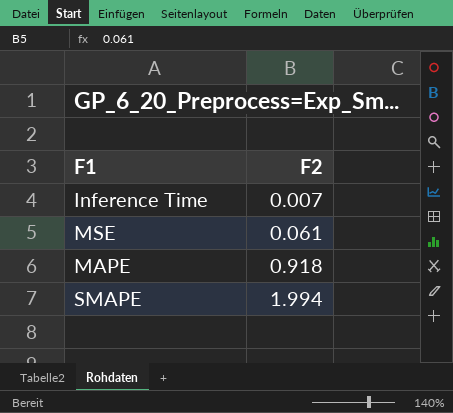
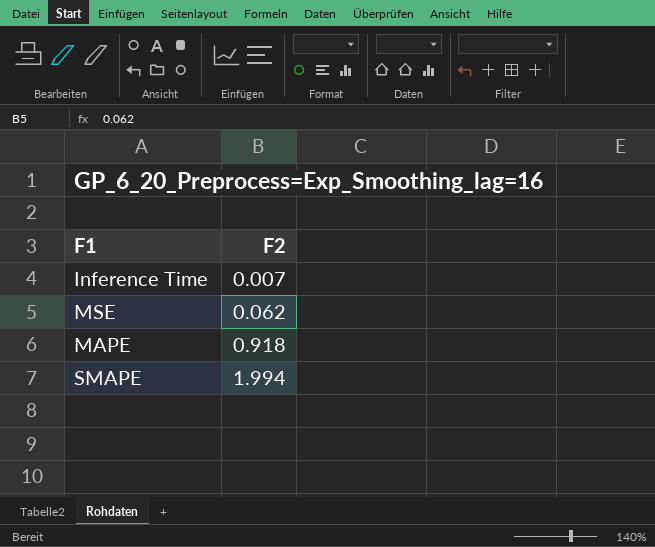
MSE | F2: 0.061 -> 0.062

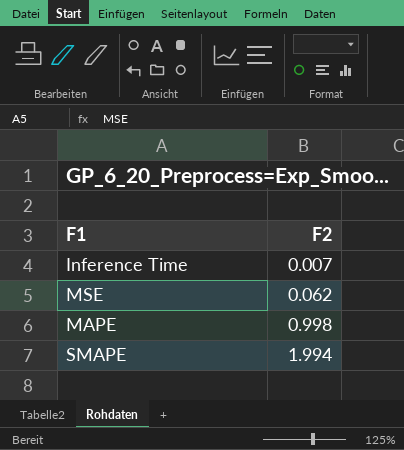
MAPE | F2: 0.918 -> 0.998

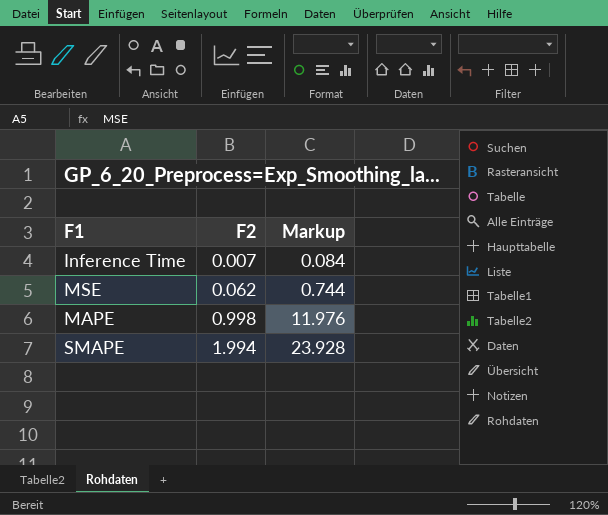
column Markup | formula: none -> [F2] * 12

